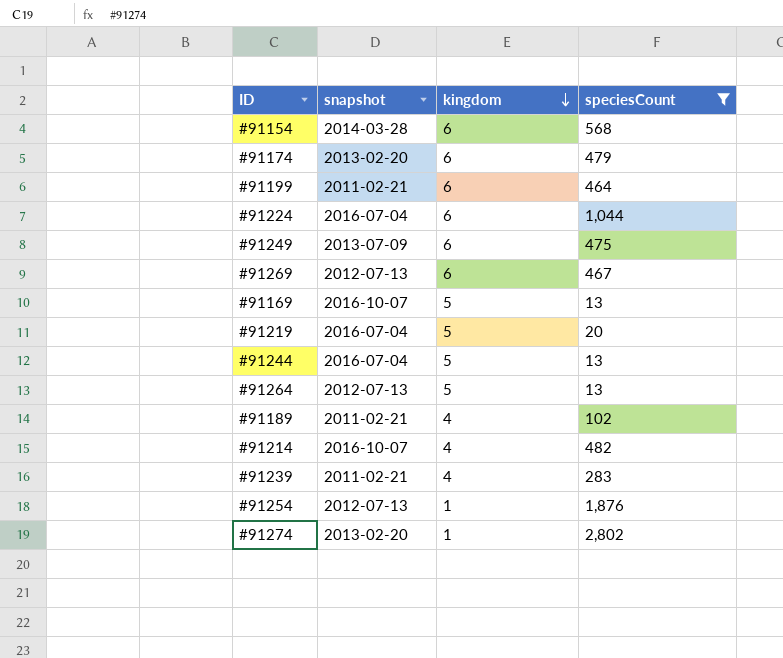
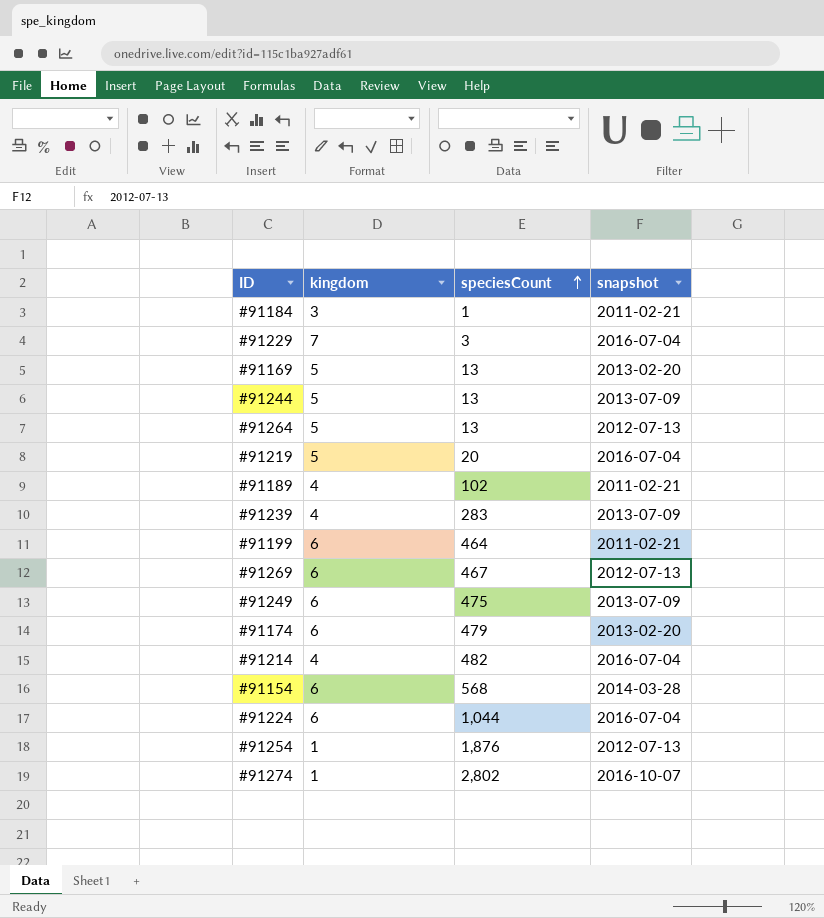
filter: speciesCount >= 13 -> none
row order: kingdom descending -> speciesCount ascending
column snapshot | position: 2 -> 4
#91169 | snapshot: 2016-10-07 -> 2013-02-20
#91244 | snapshot: 2016-07-04 -> 2013-07-09
#91239 | snapshot: 2011-02-21 -> 2013-07-09
#91214 | snapshot: 2016-10-07 -> 2016-07-04
#91274 | snapshot: 2013-02-20 -> 2016-10-07

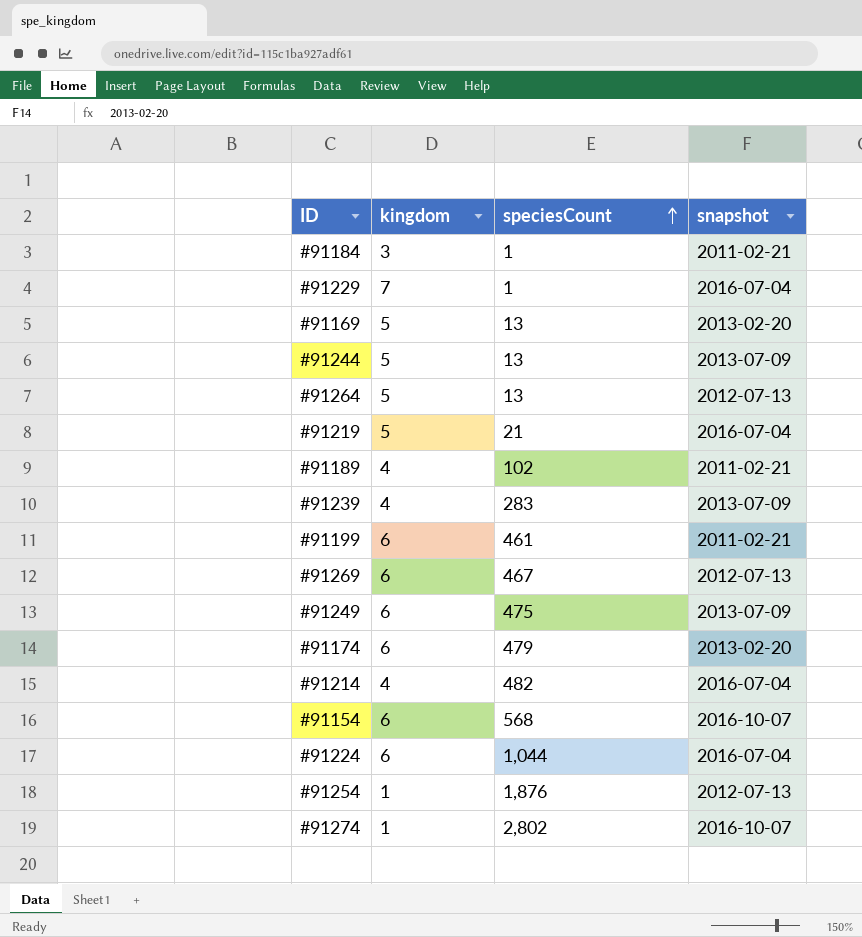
#91229 | speciesCount: 3 -> 1
#91219 | speciesCount: 20 -> 21
#91199 | speciesCount: 464 -> 461
#91154 | snapshot: 2014-03-28 -> 2016-10-07

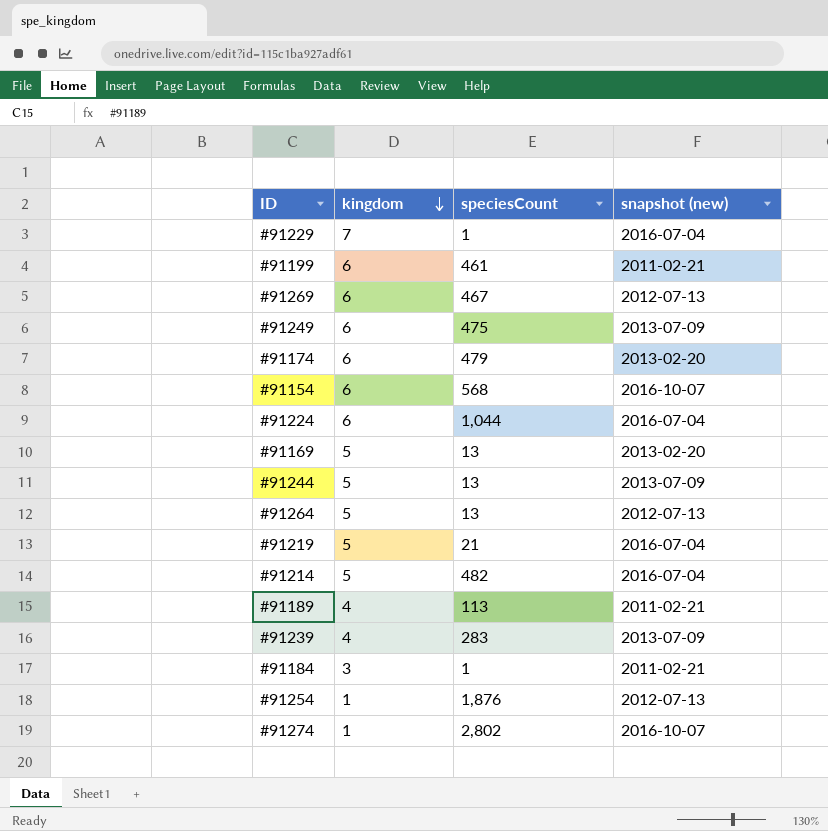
row order: speciesCount ascending -> kingdom descending
column name: snapshot -> snapshot (new)
#91214 | kingdom: 4 -> 5
#91189 | speciesCount: 102 -> 113

